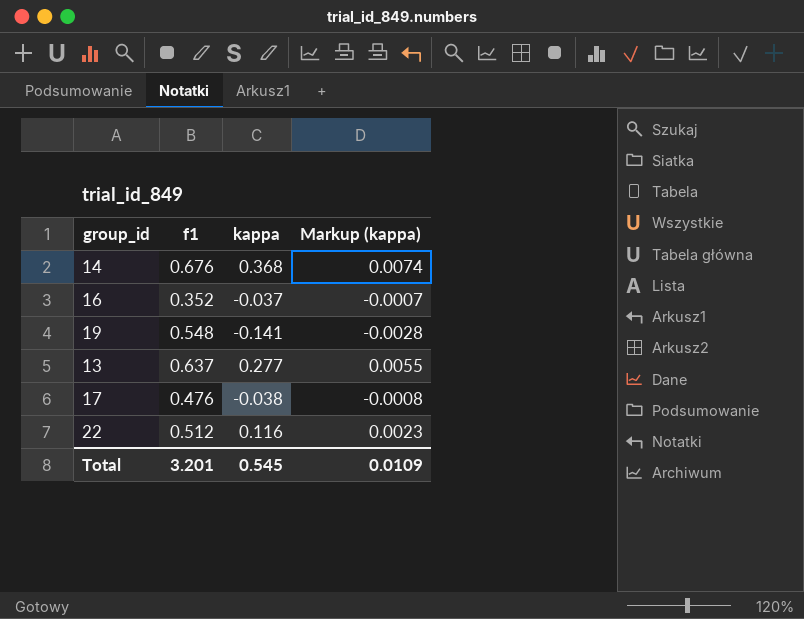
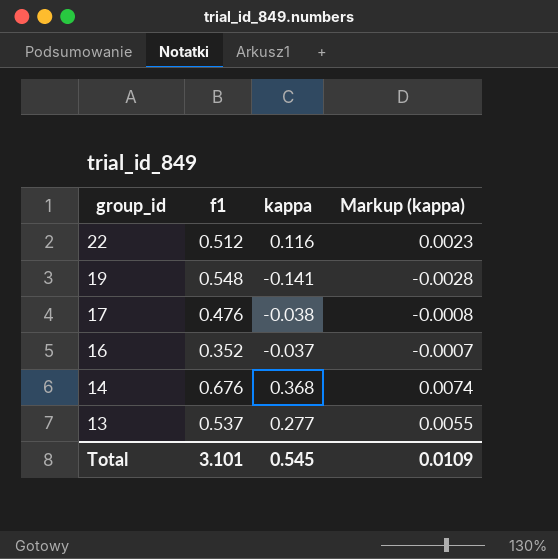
row order: none -> group_id descending
13 | f1: 0.637 -> 0.537
Total | f1: 3.201 -> 3.101

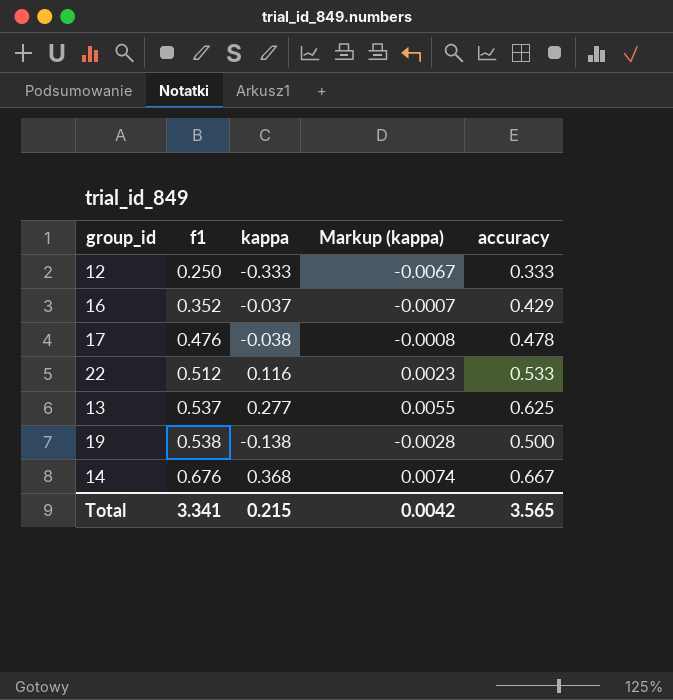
row order: group_id descending -> f1 ascending
column accuracy | position: none -> 5
row 12: none -> 0.250 | -0.333 | -0.0067 | 0.333
19 | f1: 0.548 -> 0.538
19 | kappa: -0.141 -> -0.138
Total | f1: 3.101 -> 3.341
Total | kappa: 0.545 -> 0.215
Total | Markup (kappa): 0.0109 -> 0.0042

